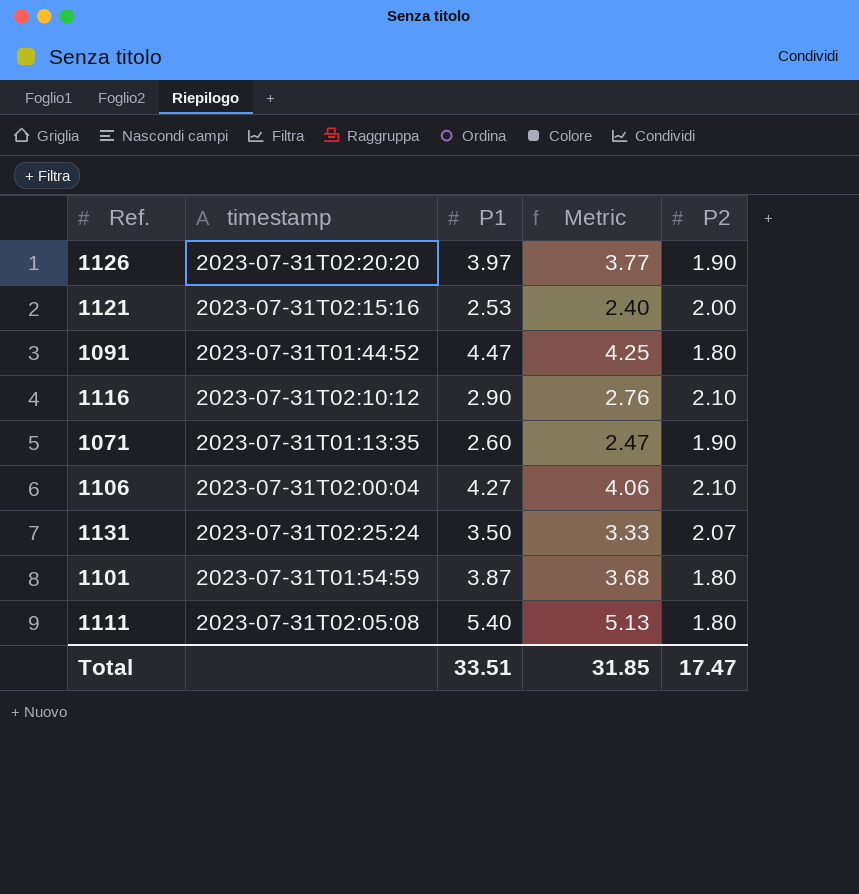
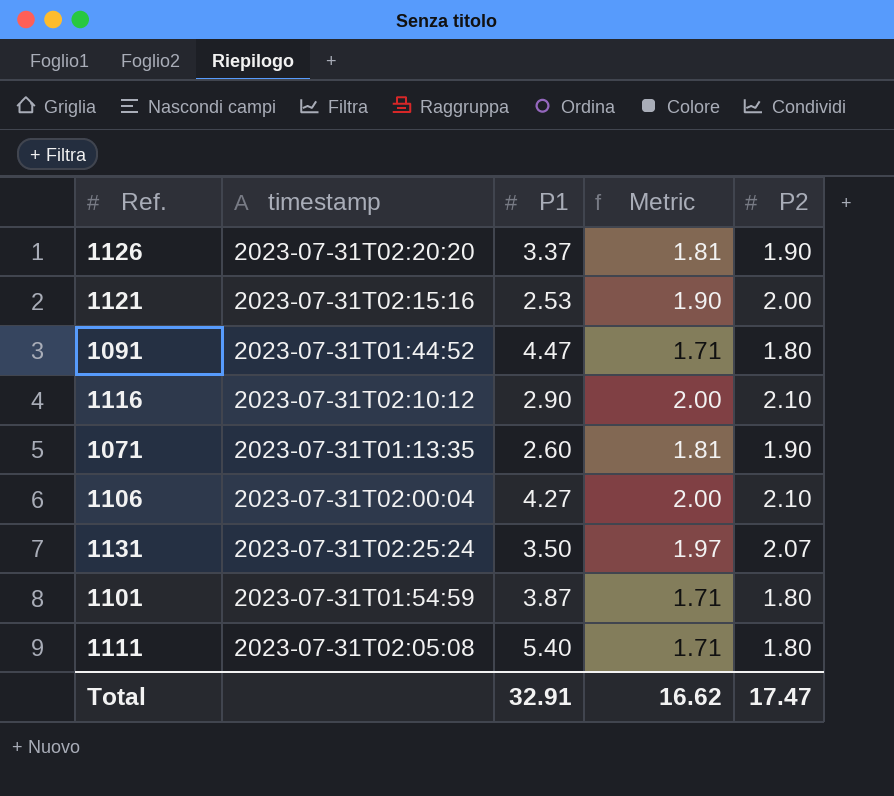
column Metric | formula: [P1] * 0.95 -> [P2] * 0.95
1126 | P1: 3.97 -> 3.37
Total | P1: 33.51 -> 32.91
Total | Metric: 31.85 -> 16.62

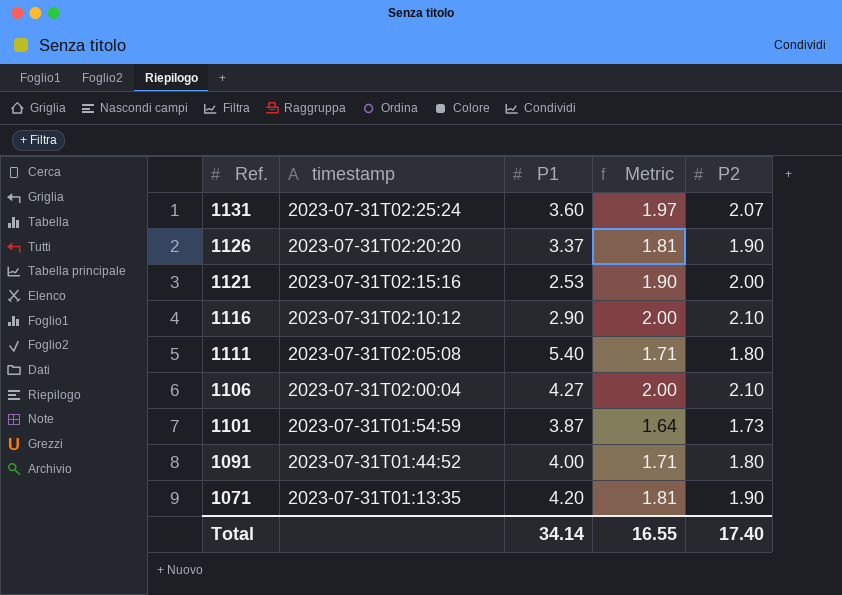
row order: none -> Ref. descending
1131 | P1: 3.50 -> 3.60
1101 | Metric: 1.71 -> 1.64
1101 | P2: 1.80 -> 1.73
1091 | P1: 4.47 -> 4.00
1071 | P1: 2.60 -> 4.20
Total | P1: 32.91 -> 34.14
Total | Metric: 16.62 -> 16.55
Total | P2: 17.47 -> 17.40

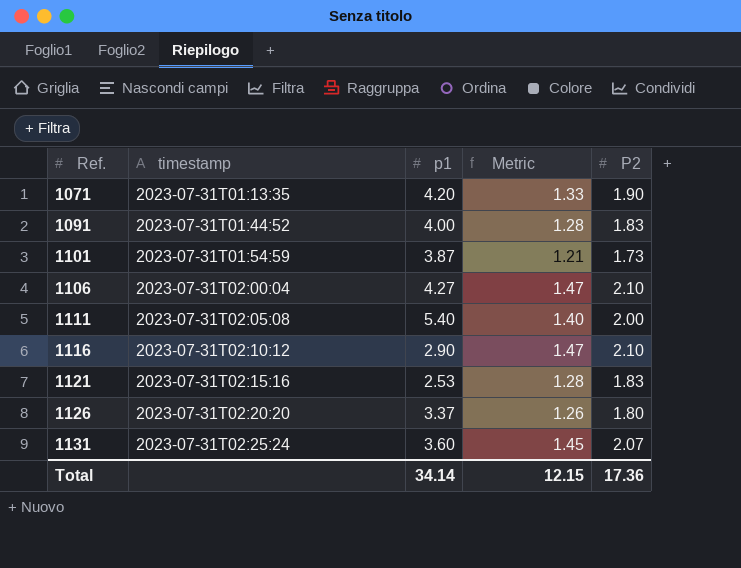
row order: Ref. descending -> Ref. ascending
column name: P1 -> p1
column Metric | formula: [P2] * 0.95 -> [P2] * 0.7
1091 | P2: 1.80 -> 1.83
1111 | P2: 1.80 -> 2.00
1121 | P2: 2.00 -> 1.83
1126 | P2: 1.90 -> 1.80
Total | Metric: 16.55 -> 12.15
Total | P2: 17.40 -> 17.36

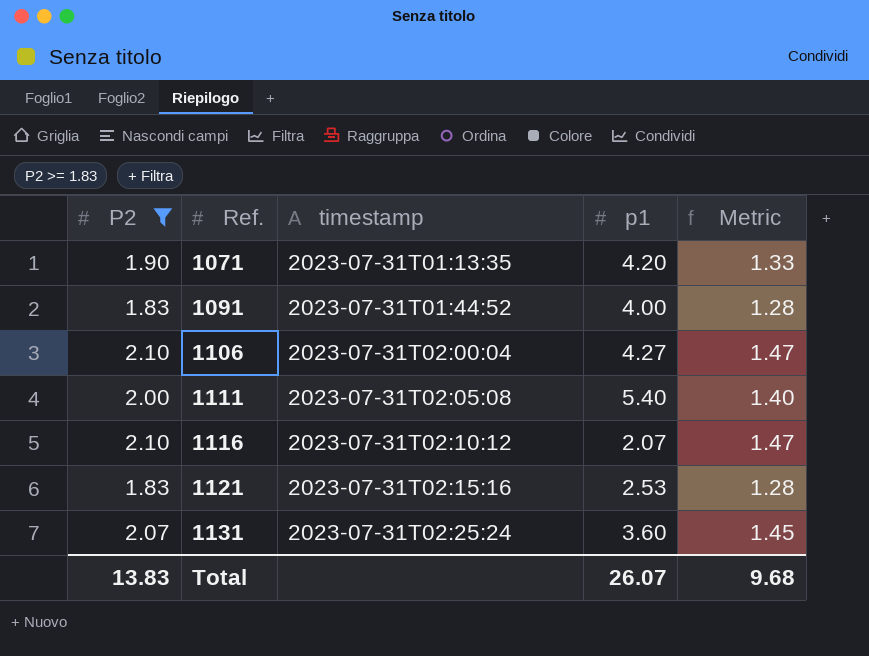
filter: none -> P2 >= 1.83
column P2 | position: 5 -> 1
1116 | p1: 2.90 -> 2.07
Total | P2: 17.36 -> 13.83
Total | p1: 34.14 -> 26.07
Total | Metric: 12.15 -> 9.68

